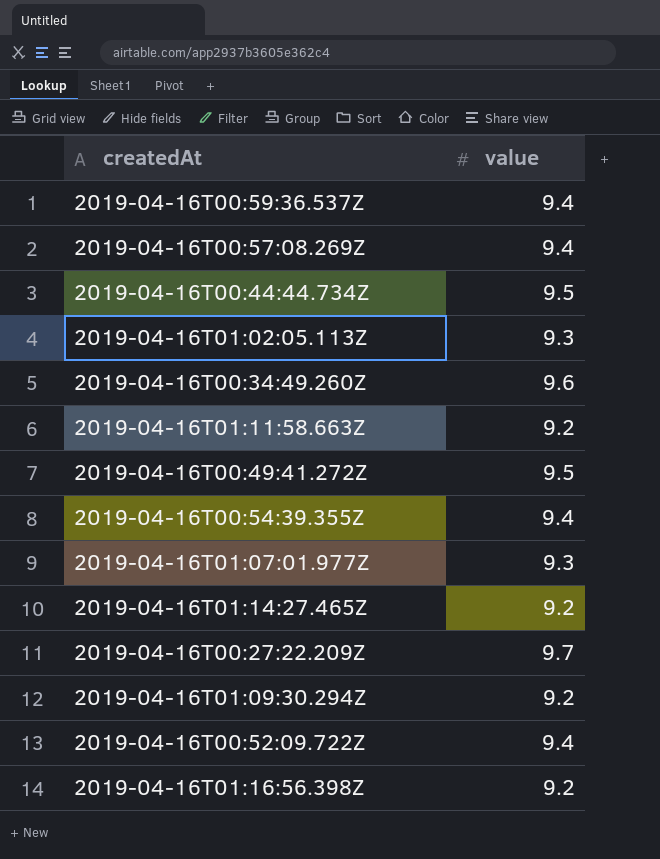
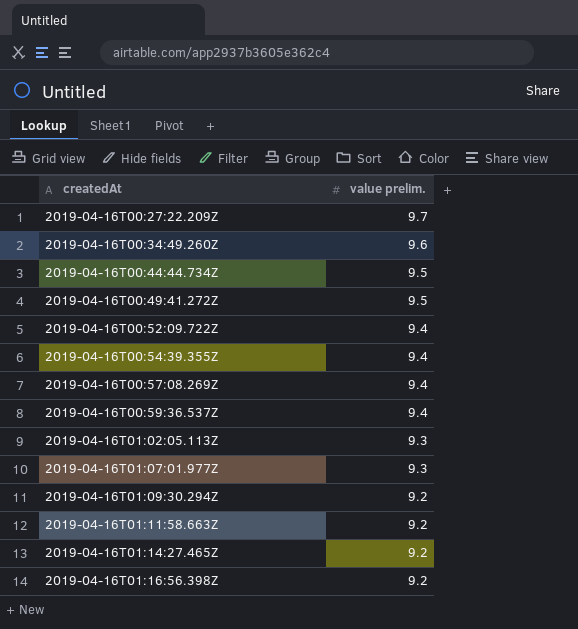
row order: none -> createdAt ascending
column name: value -> value prelim.

